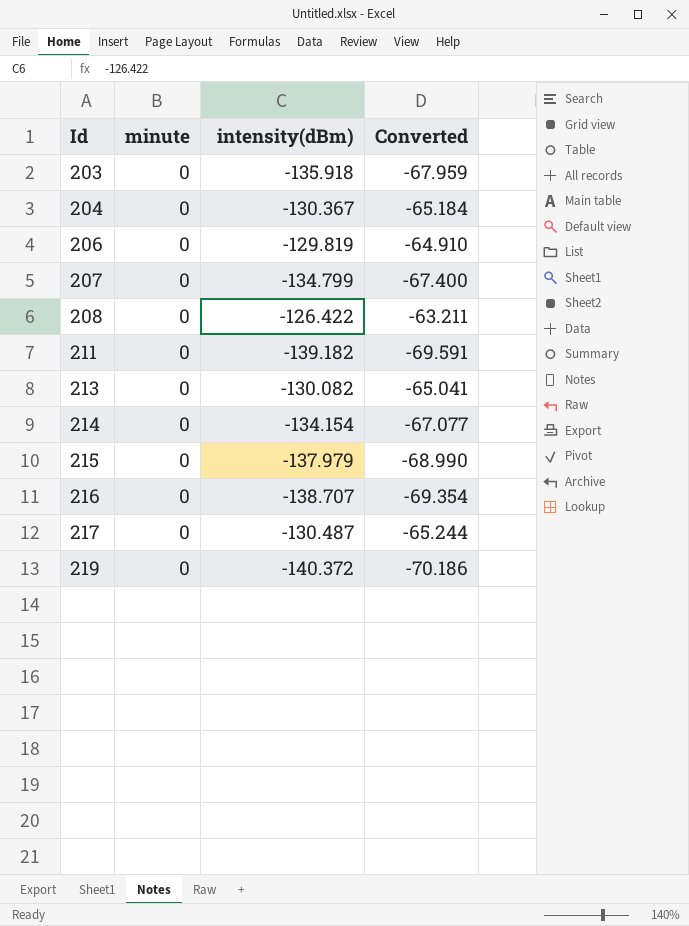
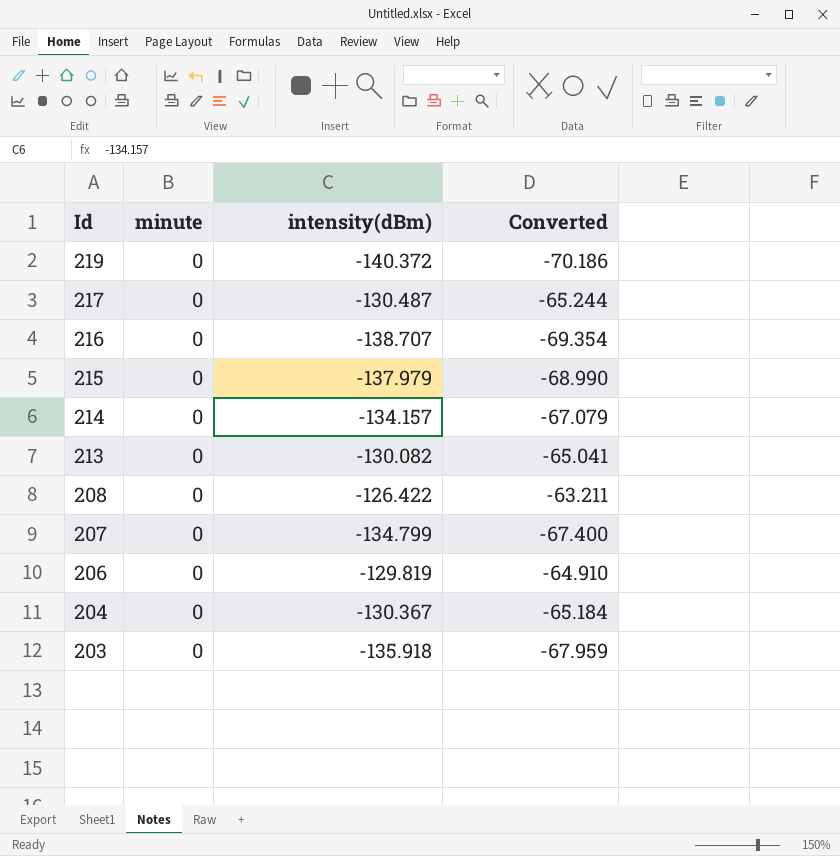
row order: Id ascending -> Id descending
row 211: 0 | -139.182 | -69.591 -> none
214 | intensity(dBm): -134.154 -> -134.157
214 | Converted: -67.077 -> -67.079

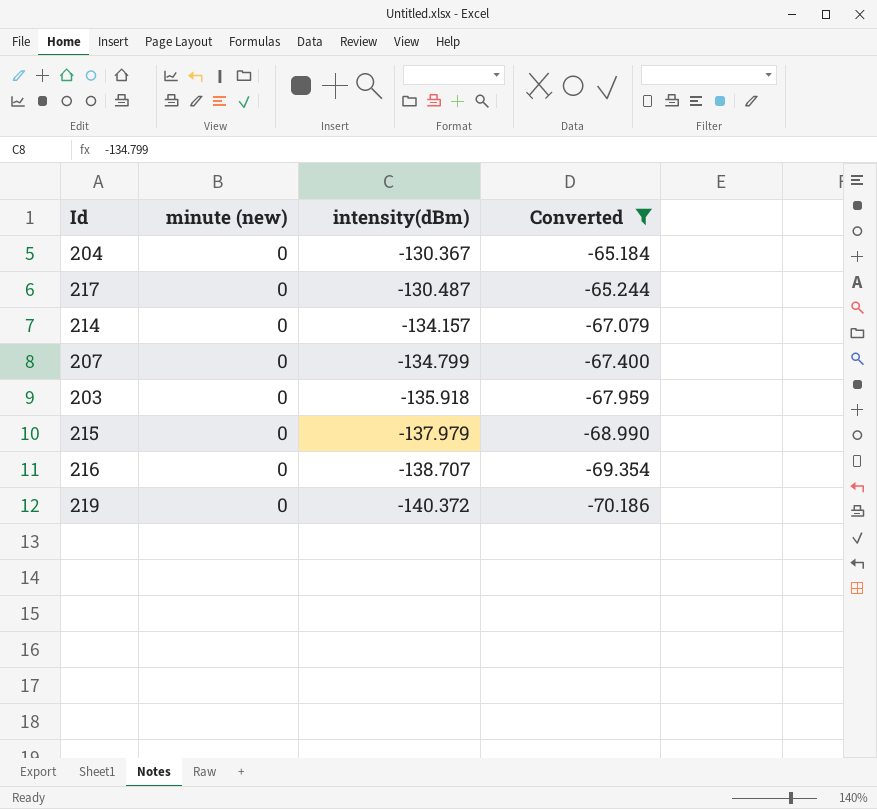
filter: none -> Converted <= -65.184
row order: Id descending -> intensity(dBm) descending
column name: minute -> minute (new)

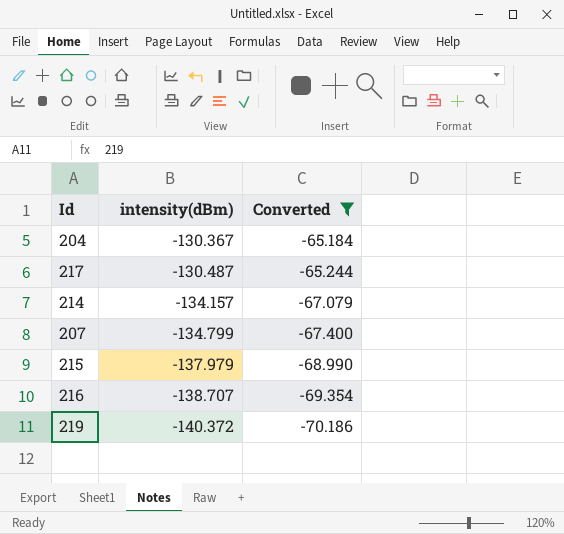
column minute (new) | position: 2 -> none
row 203: 0 | -135.918 | -67.959 -> none

